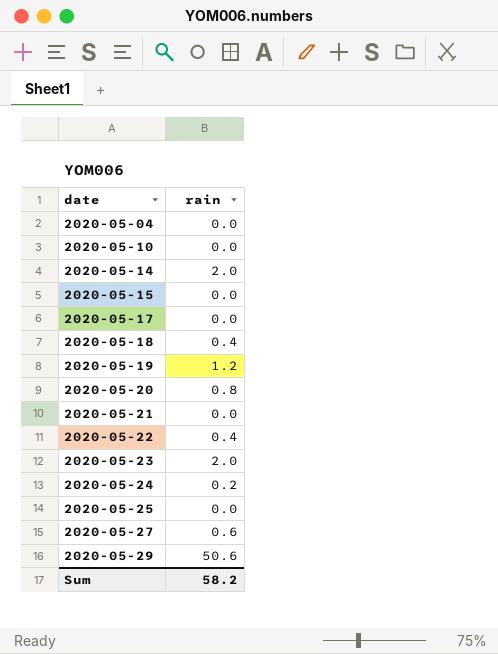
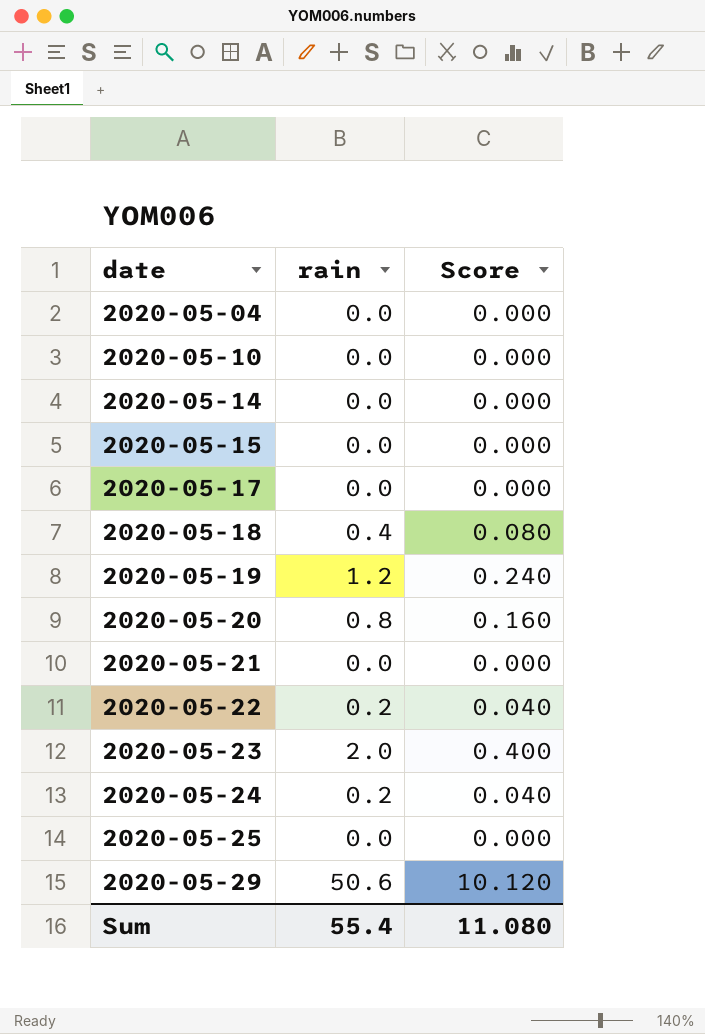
column Score | formula: none -> [rain] * 0.2
row 2020-05-27: 0.6 -> none
2020-05-14 | rain: 2.0 -> 0.0
2020-05-22 | rain: 0.4 -> 0.2
Sum | rain: 58.2 -> 55.4

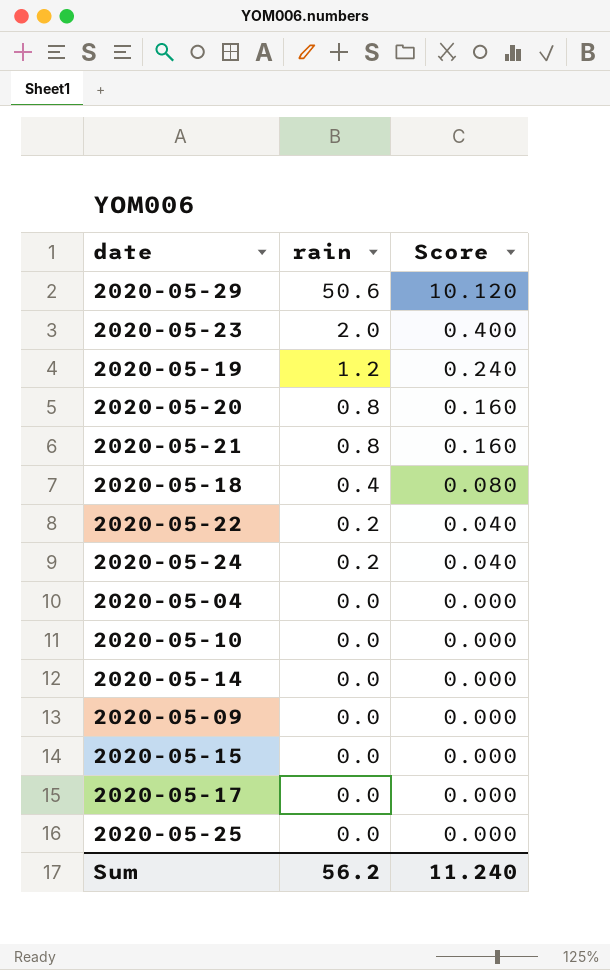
row order: date ascending -> rain descending
2020-05-21 | rain: 0.0 -> 0.8
2020-05-21 | Score: 0.000 -> 0.160
row 2020-05-09: none -> 0.0 | 0.000
Sum | rain: 55.4 -> 56.2
Sum | Score: 11.080 -> 11.240

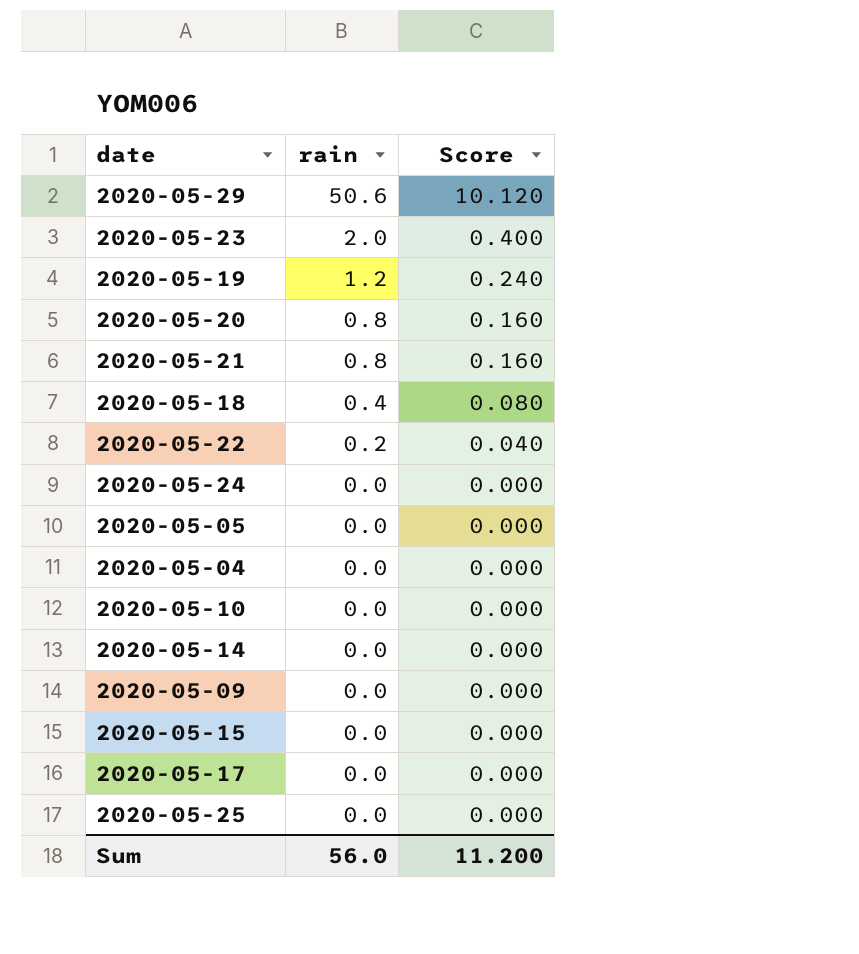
2020-05-24 | rain: 0.2 -> 0.0
2020-05-24 | Score: 0.040 -> 0.000
row 2020-05-05: none -> 0.0 | 0.000
Sum | rain: 56.2 -> 56.0
Sum | Score: 11.240 -> 11.200

